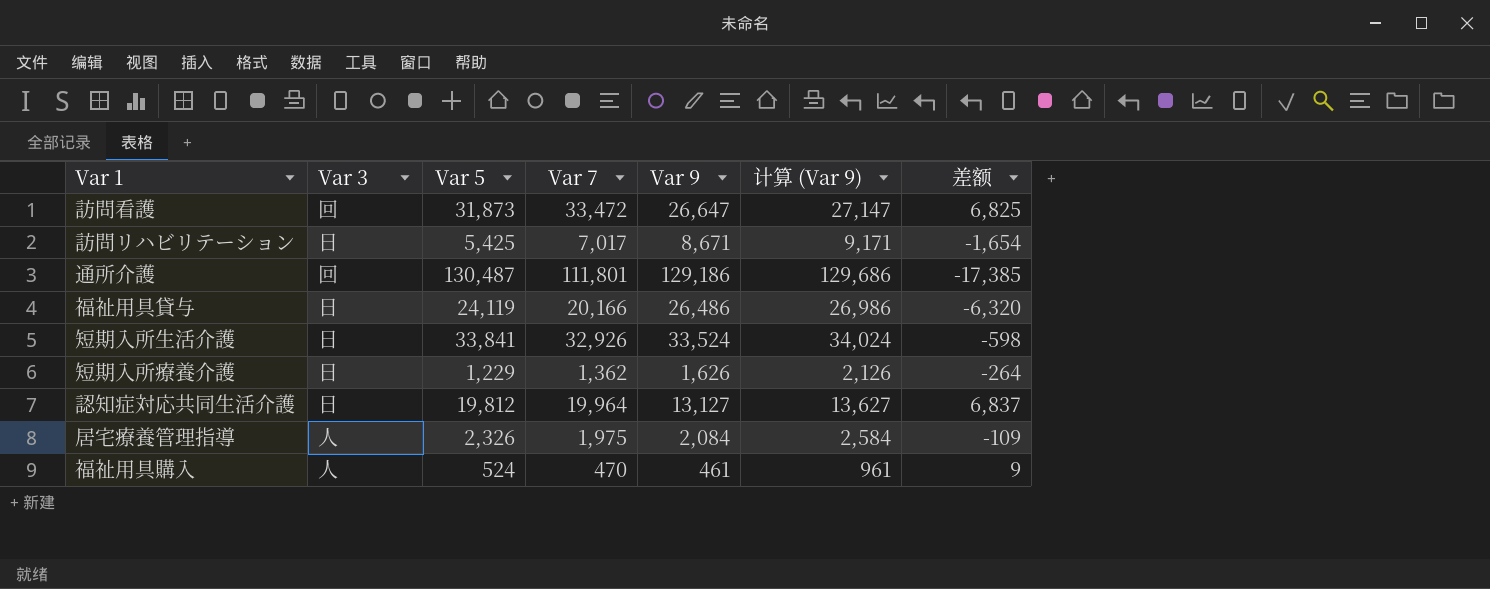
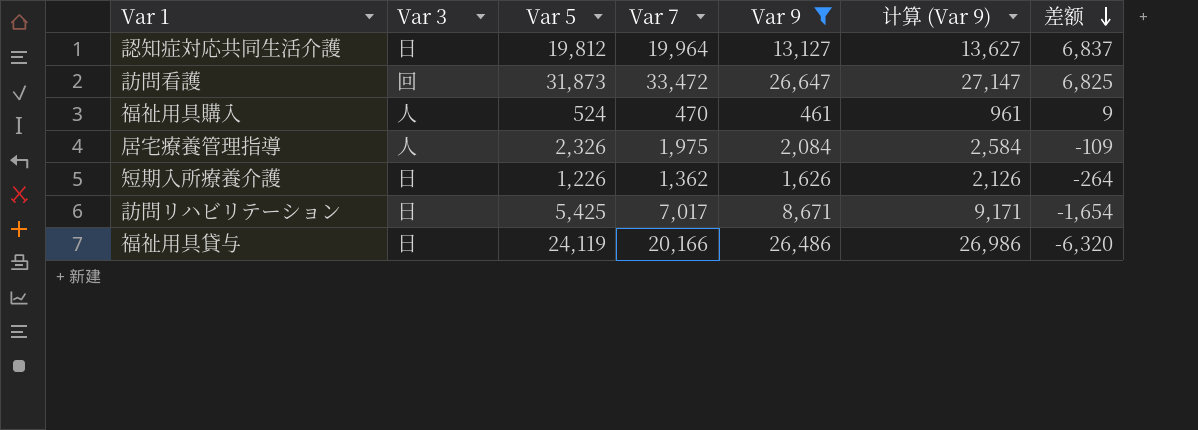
filter: none -> Var 9 <= 26,647
row order: none -> 差额 descending
短期入所療養介護 | Var 5: 1,229 -> 1,226

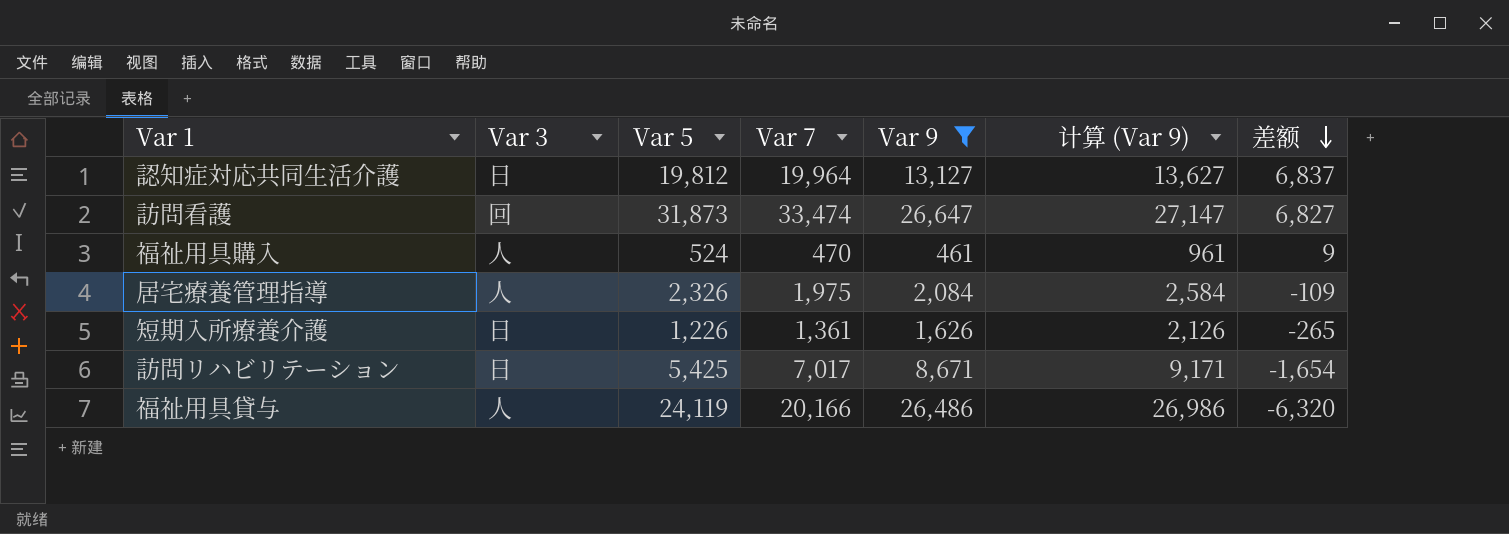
訪問看護 | Var 7: 33,472 -> 33,474
訪問看護 | 差额: 6,825 -> 6,827
短期入所療養介護 | Var 7: 1,362 -> 1,361
短期入所療養介護 | 差额: -264 -> -265
福祉用具貸与 | Var 3: 日 -> 人

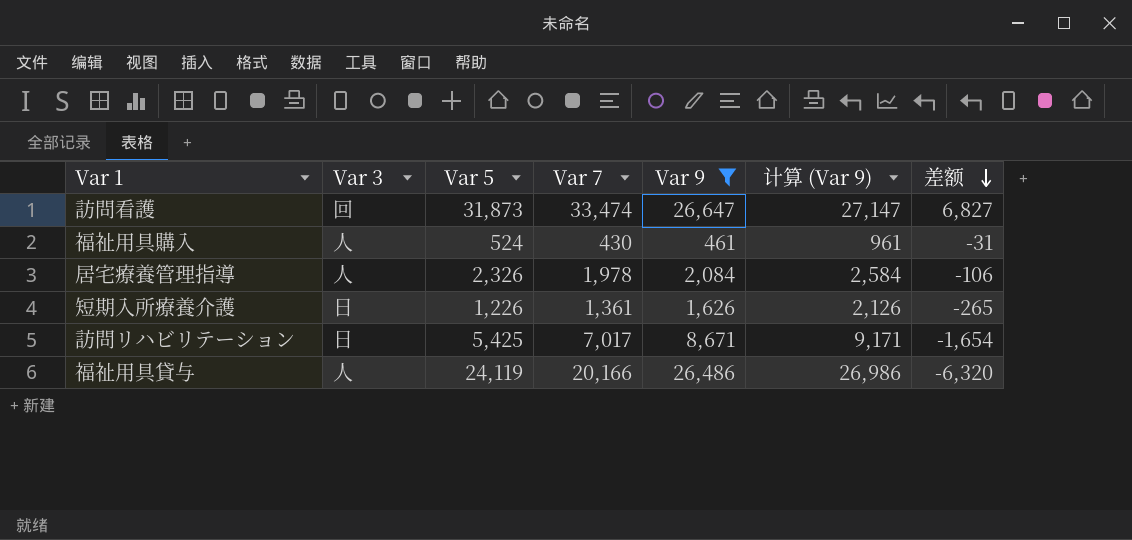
row 認知症対応共同生活介護: 日 | 19,812 | 19,964 | 13,127 | 13,627 | 6,837 -> none
福祉用具購入 | Var 7: 470 -> 430
福祉用具購入 | 差额: 9 -> -31
居宅療養管理指導 | Var 7: 1,975 -> 1,978
居宅療養管理指導 | 差额: -109 -> -106

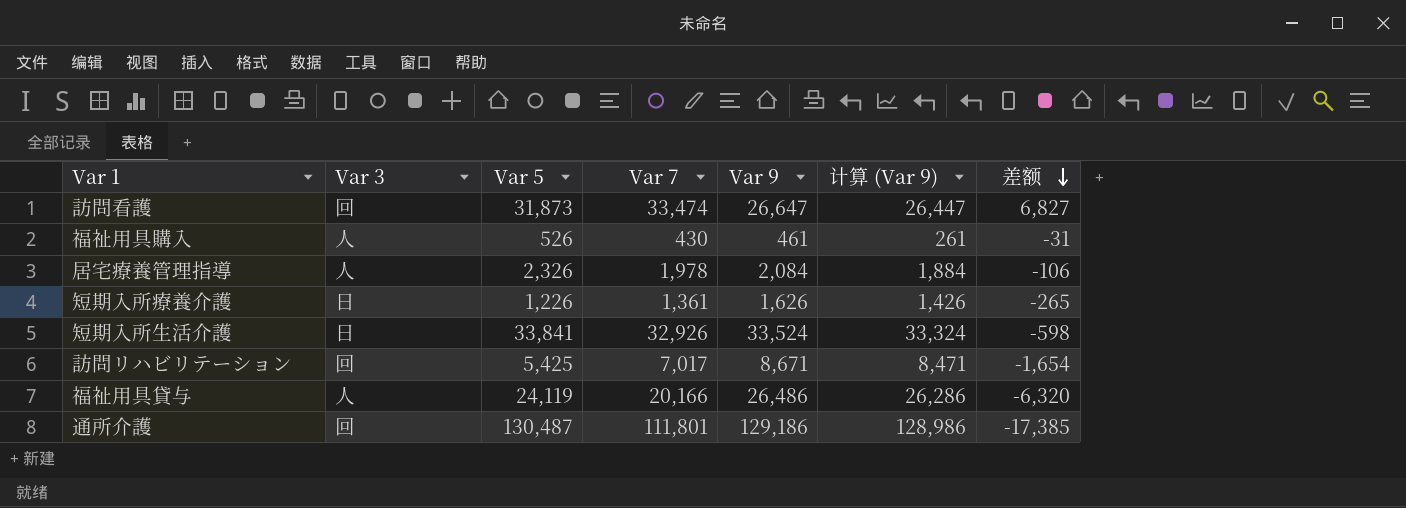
filter: Var 9 <= 26,647 -> none
column 计算 (Var 9) | formula: [Var 9] + 500 -> [Var 9] - 200
福祉用具購入 | Var 5: 524 -> 526
訪問リハビリテーション | Var 3: 日 -> 回

